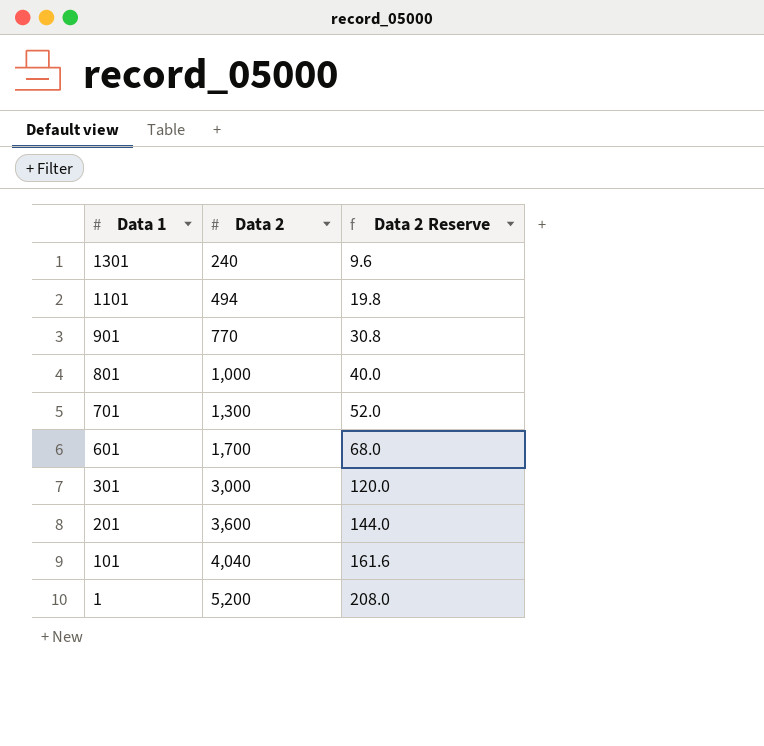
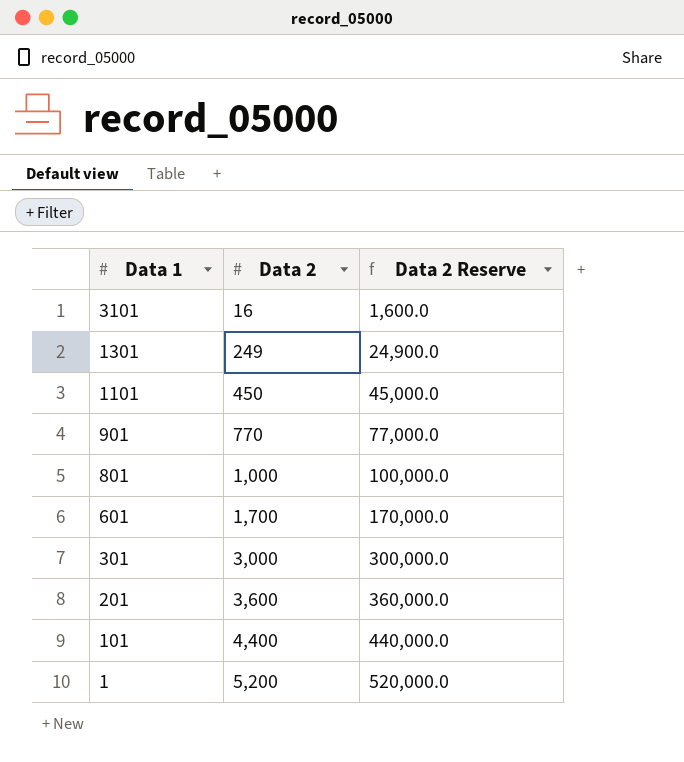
column Data 2 Reserve | formula: [Data 2] * 0.04 -> [Data 2] * 100
row 701: 1,300 | 52.0 -> none
row 3101: none -> 16 | 1,600.0
1301 | Data 2: 240 -> 249
1101 | Data 2: 494 -> 450
101 | Data 2: 4,040 -> 4,400

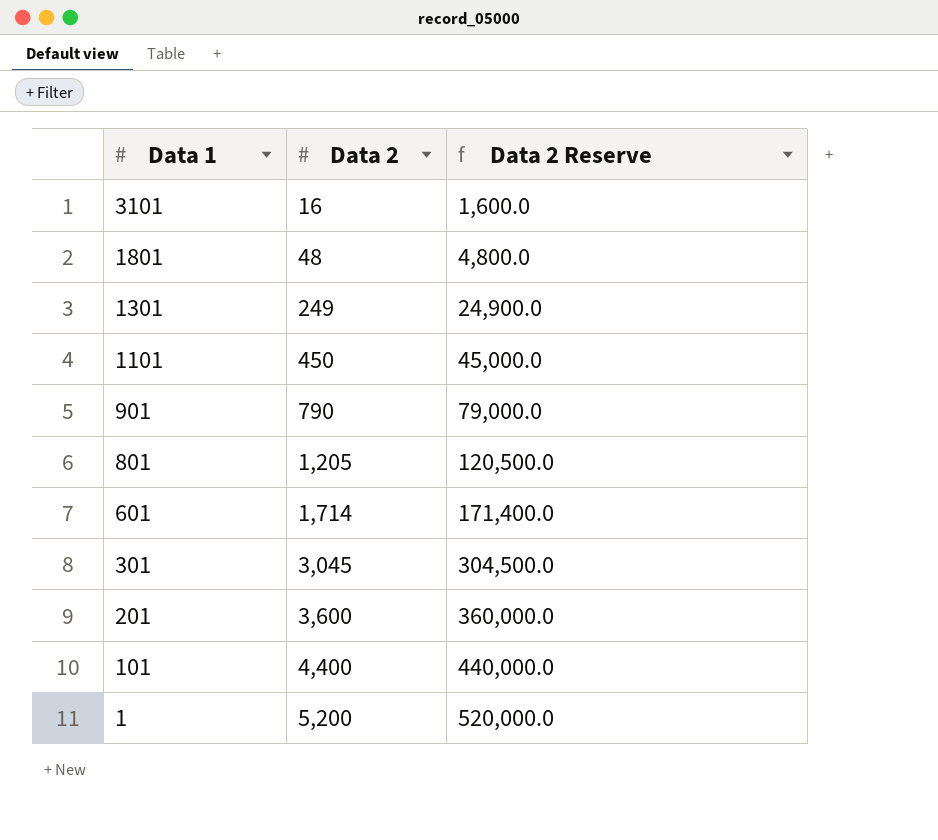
row 1801: none -> 48 | 4,800.0
901 | Data 2: 770 -> 790
901 | Data 2 Reserve: 77,000.0 -> 79,000.0
801 | Data 2: 1,000 -> 1,205
801 | Data 2 Reserve: 100,000.0 -> 120,500.0
601 | Data 2: 1,700 -> 1,714
601 | Data 2 Reserve: 170,000.0 -> 171,400.0
301 | Data 2: 3,000 -> 3,045
301 | Data 2 Reserve: 300,000.0 -> 304,500.0

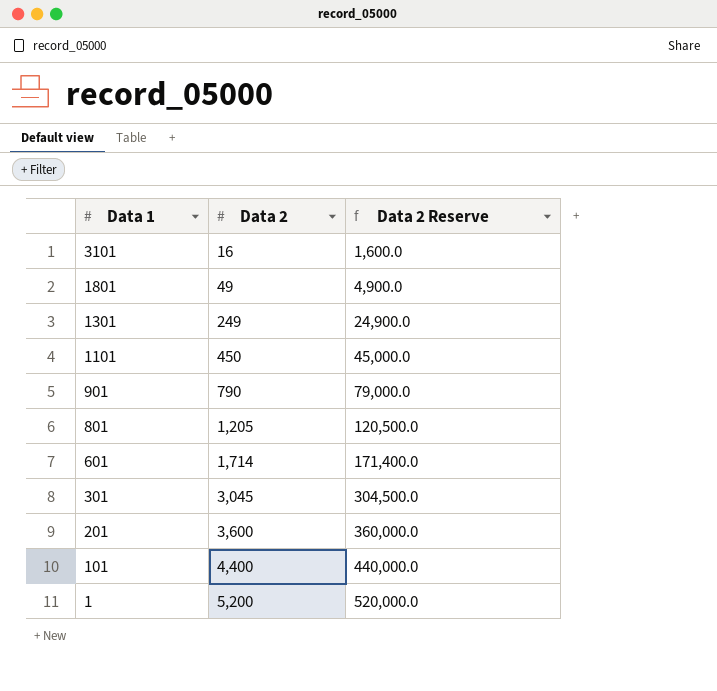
1801 | Data 2: 48 -> 49
1801 | Data 2 Reserve: 4,800.0 -> 4,900.0

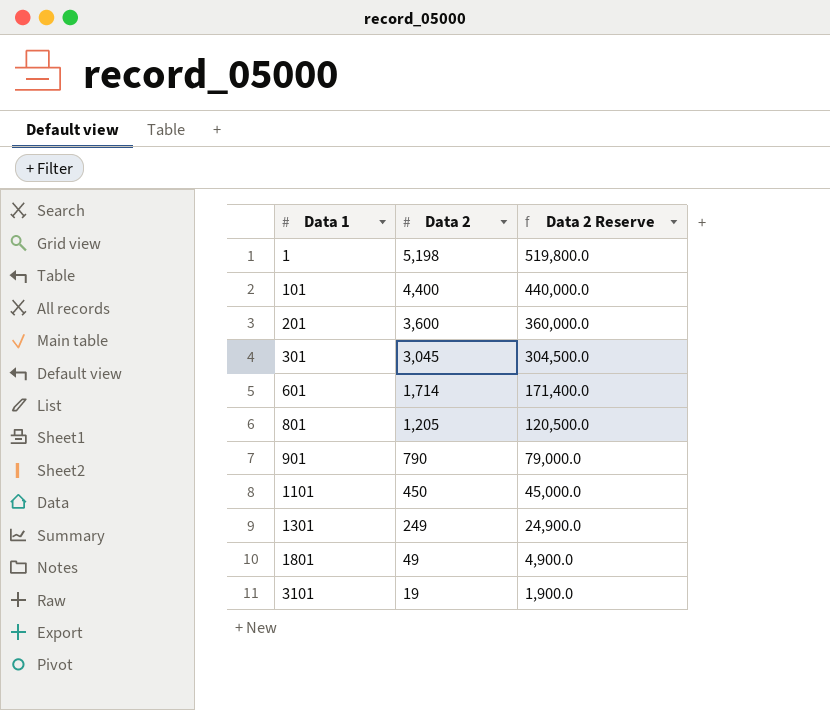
row order: Data 1 descending -> Data 1 ascending
1 | Data 2: 5,200 -> 5,198
1 | Data 2 Reserve: 520,000.0 -> 519,800.0
3101 | Data 2: 16 -> 19
3101 | Data 2 Reserve: 1,600.0 -> 1,900.0

